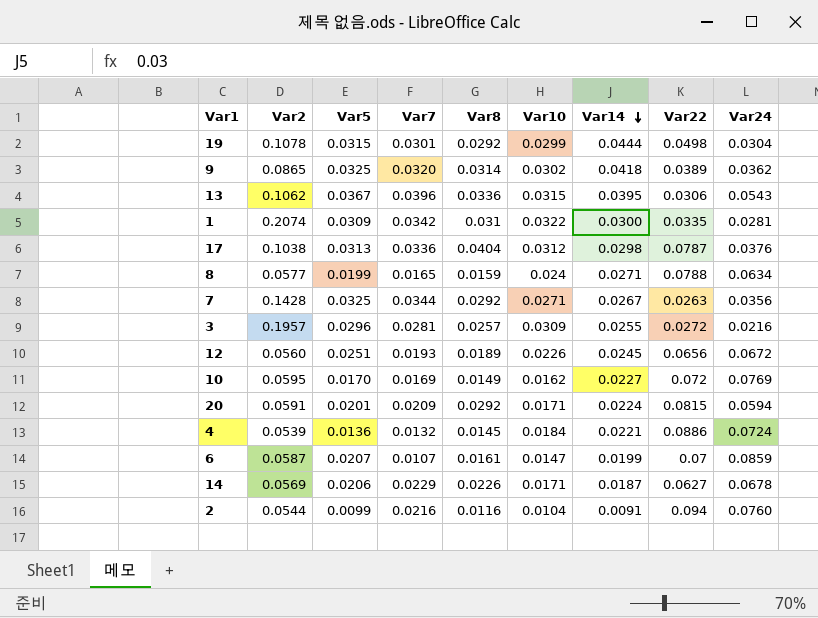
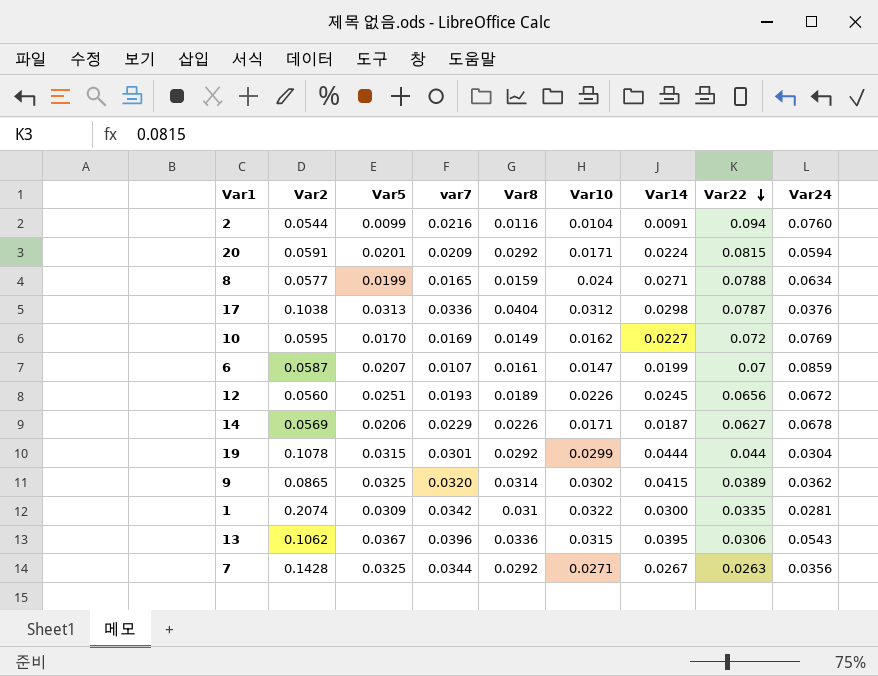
row order: Var14 descending -> Var22 descending
column name: Var7 -> var7
row 3: 0.1957 | 0.0296 | 0.0281 | 0.0257 | 0.0309 | 0.0255 | 0.0272 | 0.0216 -> none
row 4: 0.0539 | 0.0136 | 0.0132 | 0.0145 | 0.0184 | 0.0221 | 0.0886 | 0.0724 -> none
19 | Var22: 0.0498 -> 0.044
9 | Var14: 0.0418 -> 0.0415

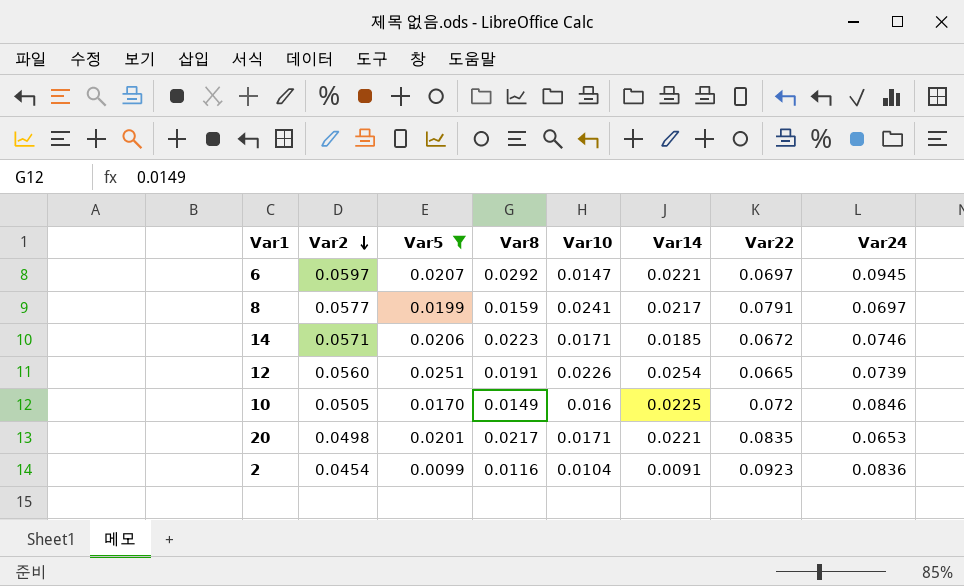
filter: none -> Var5 <= 0.0251
row order: Var22 descending -> Var2 descending
column var7 | position: 4 -> none
6 | Var2: 0.0587 -> 0.0597
6 | Var8: 0.0161 -> 0.0292
6 | Var14: 0.0199 -> 0.0221
6 | Var22: 0.07 -> 0.0697
6 | Var24: 0.0859 -> 0.0945
8 | Var10: 0.024 -> 0.0241
8 | Var14: 0.0271 -> 0.0217
8 | Var22: 0.0788 -> 0.0791
8 | Var24: 0.0634 -> 0.0697
14 | Var2: 0.0569 -> 0.0571
14 | Var8: 0.0226 -> 0.0223
14 | Var14: 0.0187 -> 0.0185
14 | Var22: 0.0627 -> 0.0672
14 | Var24: 0.0678 -> 0.0746
12 | Var8: 0.0189 -> 0.0191
12 | Var14: 0.0245 -> 0.0254
12 | Var22: 0.0656 -> 0.0665
12 | Var24: 0.0672 -> 0.0739
10 | Var2: 0.0595 -> 0.0505
10 | Var10: 0.0162 -> 0.016
10 | Var14: 0.0227 -> 0.0225
10 | Var24: 0.0769 -> 0.0846
20 | Var2: 0.0591 -> 0.0498
20 | Var8: 0.0292 -> 0.0217
20 | Var14: 0.0224 -> 0.0221
20 | Var22: 0.0815 -> 0.0835
20 | Var24: 0.0594 -> 0.0653
2 | Var2: 0.0544 -> 0.0454
2 | Var22: 0.094 -> 0.0923
2 | Var24: 0.0760 -> 0.0836

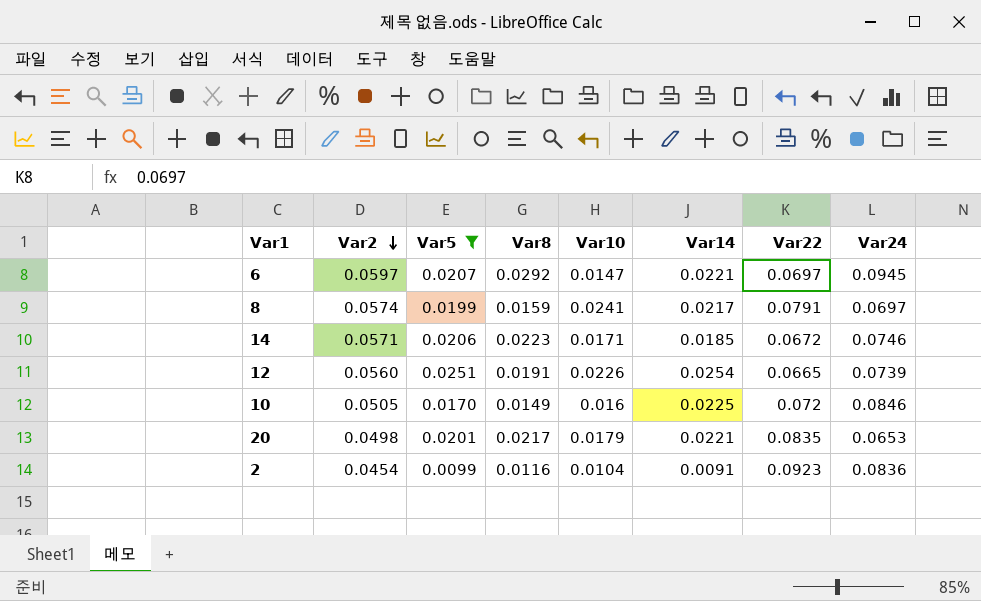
8 | Var2: 0.0577 -> 0.0574
20 | Var10: 0.0171 -> 0.0179

